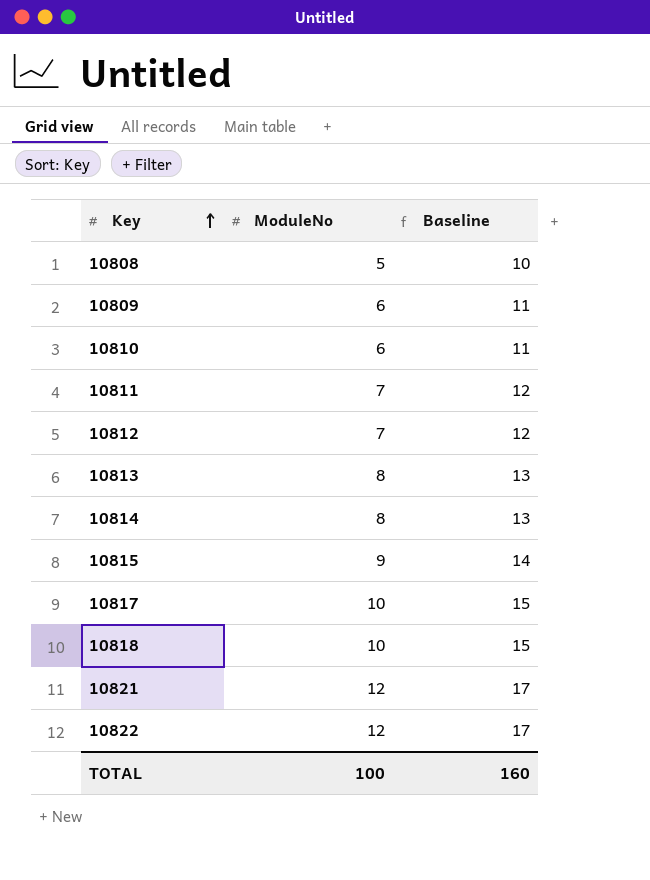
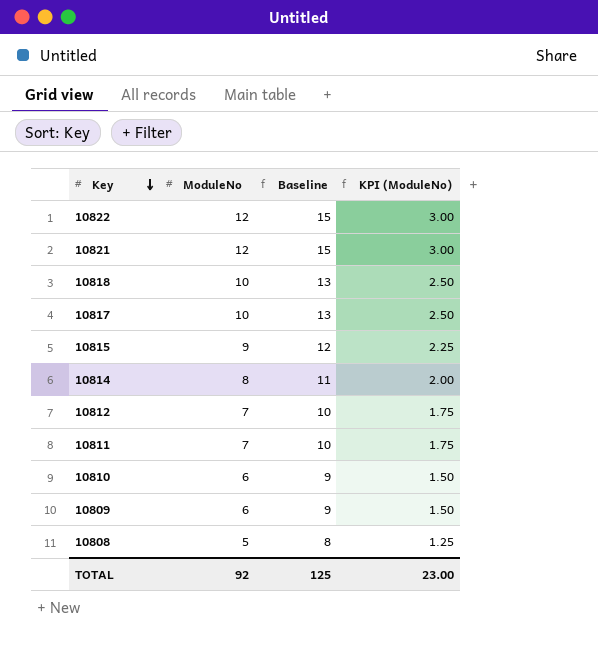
row order: Key ascending -> Key descending
column Baseline | formula: [ModuleNo] + 5 -> [ModuleNo] + 3
column KPI (ModuleNo) | formula: none -> [ModuleNo] * 0.25
row 10813: 8 | 13 -> none
TOTAL | ModuleNo: 100 -> 92
TOTAL | Baseline: 160 -> 125

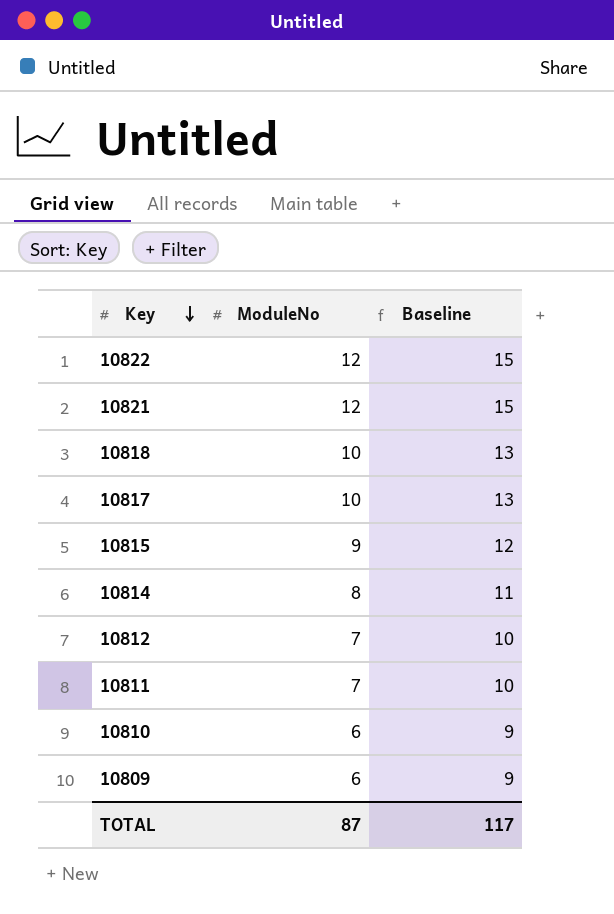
column KPI (ModuleNo) | formula: [ModuleNo] * 0.25 -> none
row 10808: 5 | 8 | 1.25 -> none
TOTAL | ModuleNo: 92 -> 87
TOTAL | Baseline: 125 -> 117

